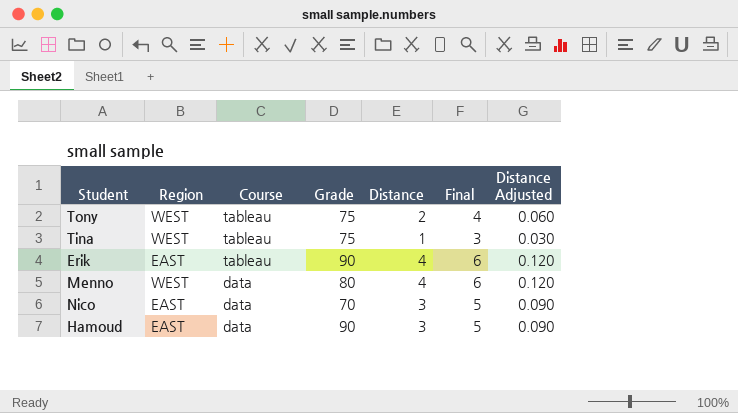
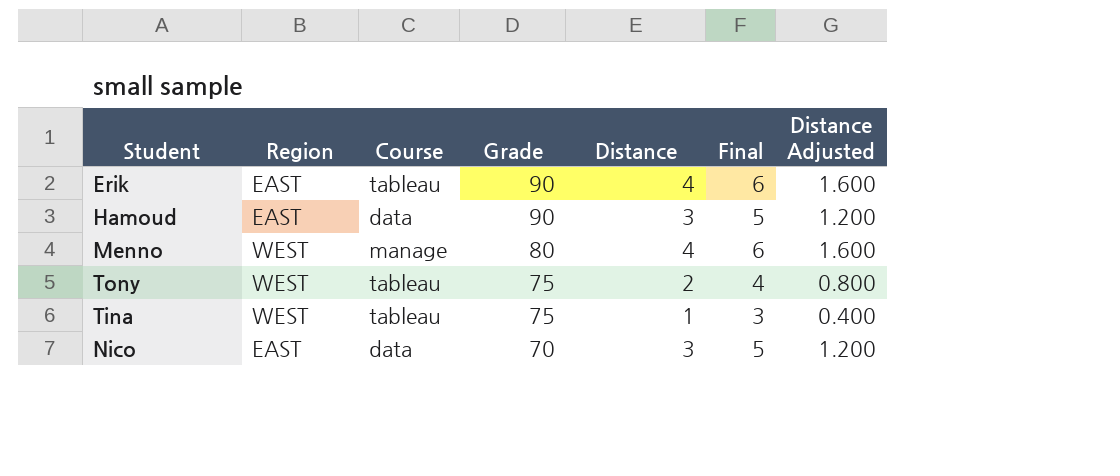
row order: Course descending -> Grade descending
column Distance Adjusted | formula: [Distance] * 0.03 -> [Distance] * 0.4
Menno | Course: data -> manage

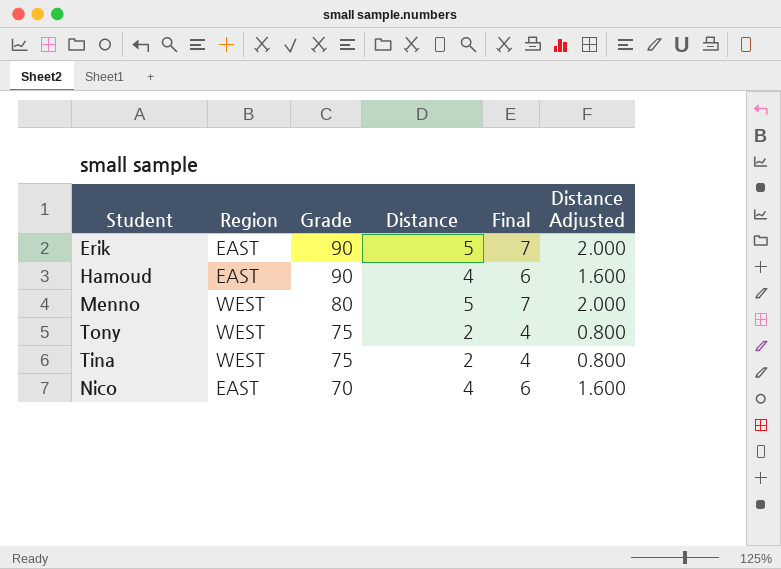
column Course | position: 3 -> none
Erik | Distance: 4 -> 5
Erik | Final: 6 -> 7
Erik | Distance Adjusted: 1.600 -> 2.000
Hamoud | Distance: 3 -> 4
Hamoud | Final: 5 -> 6
Hamoud | Distance Adjusted: 1.200 -> 1.600
Menno | Distance: 4 -> 5
Menno | Final: 6 -> 7
Menno | Distance Adjusted: 1.600 -> 2.000
Tina | Distance: 1 -> 2
Tina | Final: 3 -> 4
Tina | Distance Adjusted: 0.400 -> 0.800
Nico | Distance: 3 -> 4
Nico | Final: 5 -> 6
Nico | Distance Adjusted: 1.200 -> 1.600

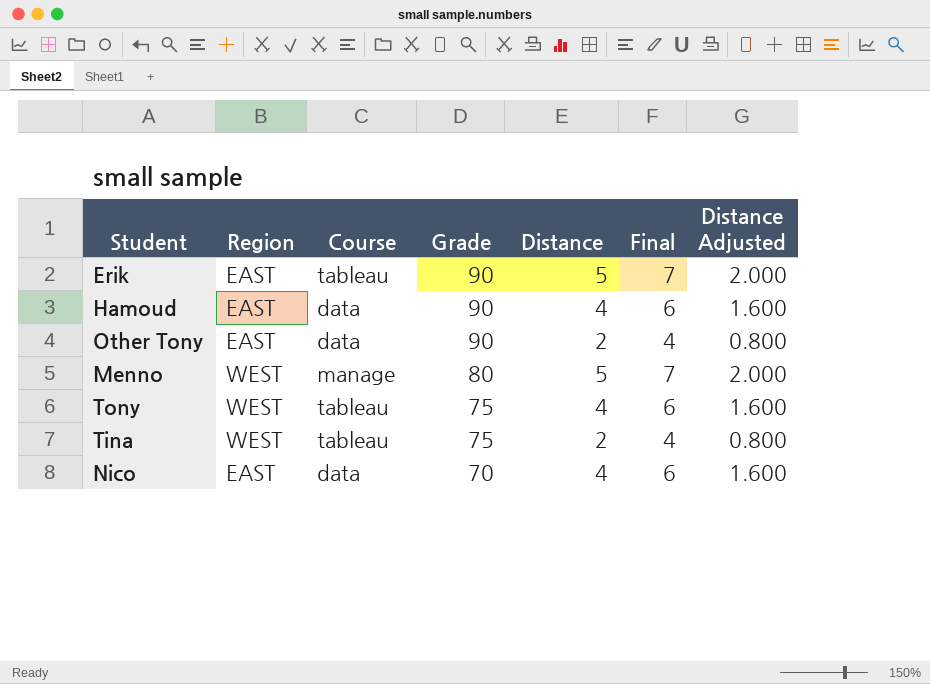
column Course | position: none -> 3
row Other Tony: none -> EAST | data | 90 | 2 | 4 | 0.800
Tony | Distance: 2 -> 4
Tony | Final: 4 -> 6
Tony | Distance Adjusted: 0.800 -> 1.600

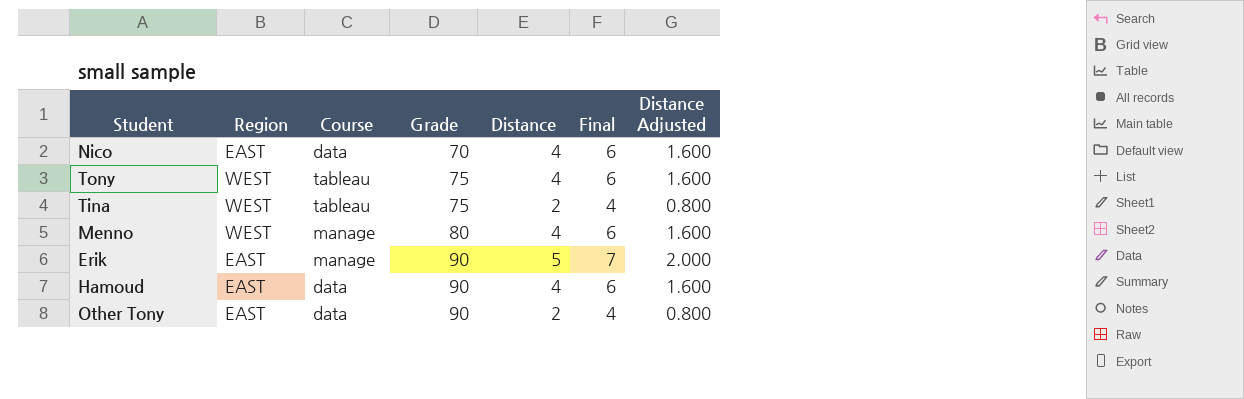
row order: Grade descending -> Grade ascending
Menno | Distance: 5 -> 4
Menno | Final: 7 -> 6
Menno | Distance Adjusted: 2.000 -> 1.600
Erik | Course: tableau -> manage

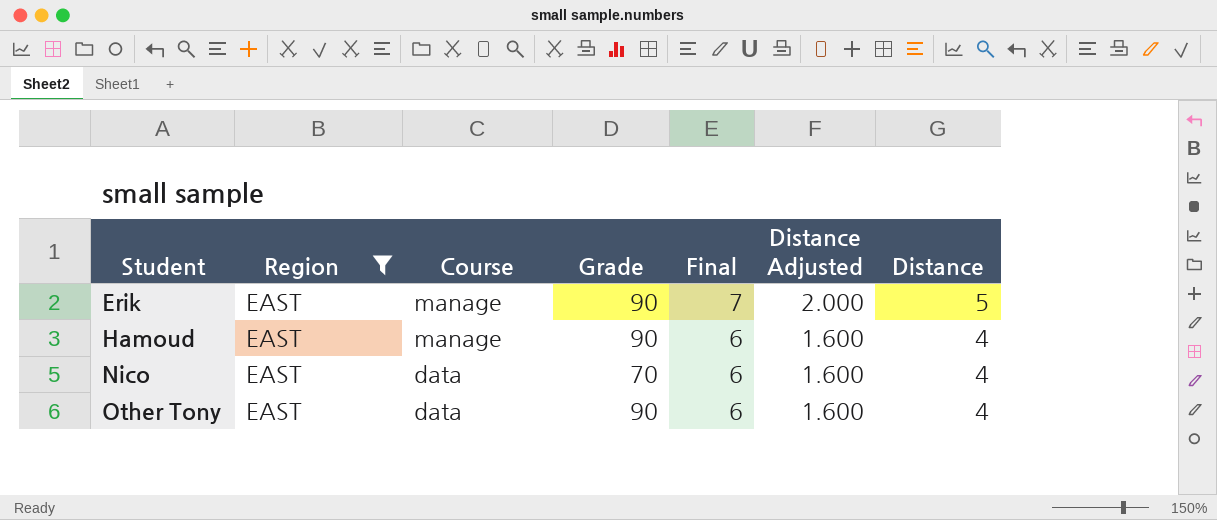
filter: none -> Region = EAST
row order: Grade ascending -> Student ascending
column Distance | position: 5 -> 7
Hamoud | Course: data -> manage
Other Tony | Final: 4 -> 6
Other Tony | Distance Adjusted: 0.800 -> 1.600
Other Tony | Distance: 2 -> 4

